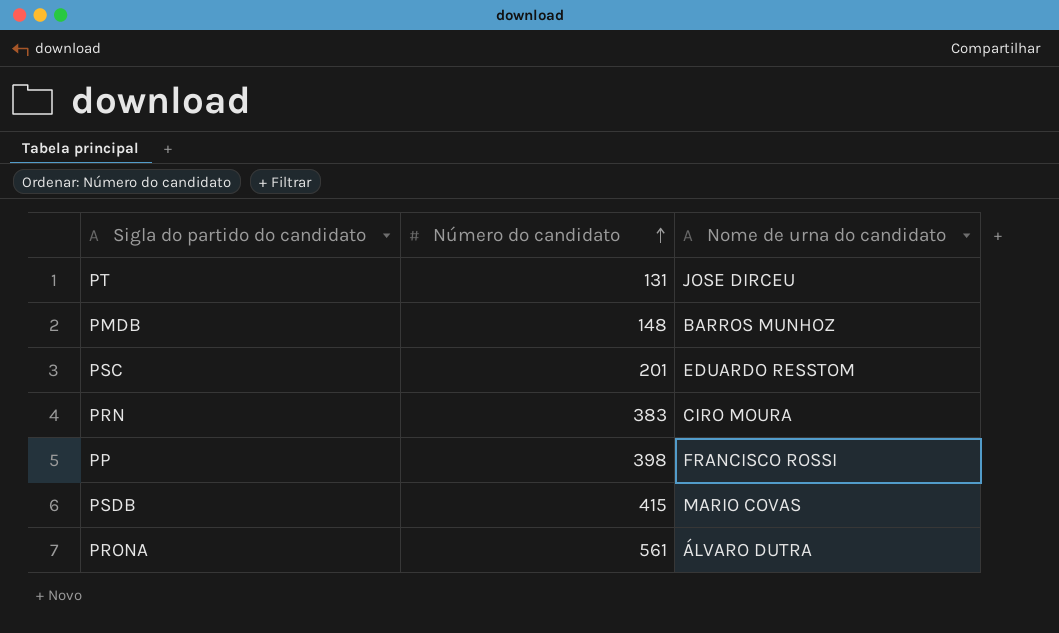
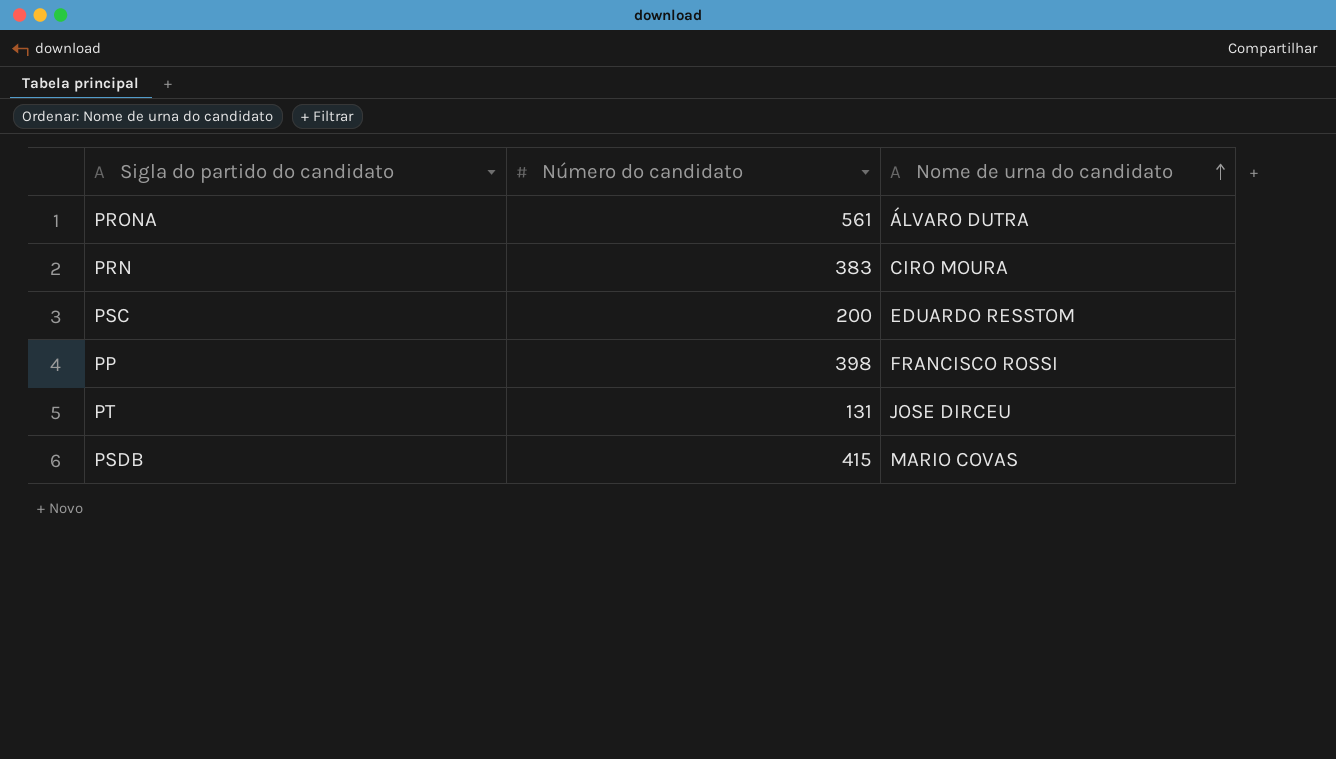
row order: Número do candidato ascending -> Nome de urna do candidato ascending
row PMDB: 148 | BARROS MUNHOZ -> none
PSC | Número do candidato: 201 -> 200

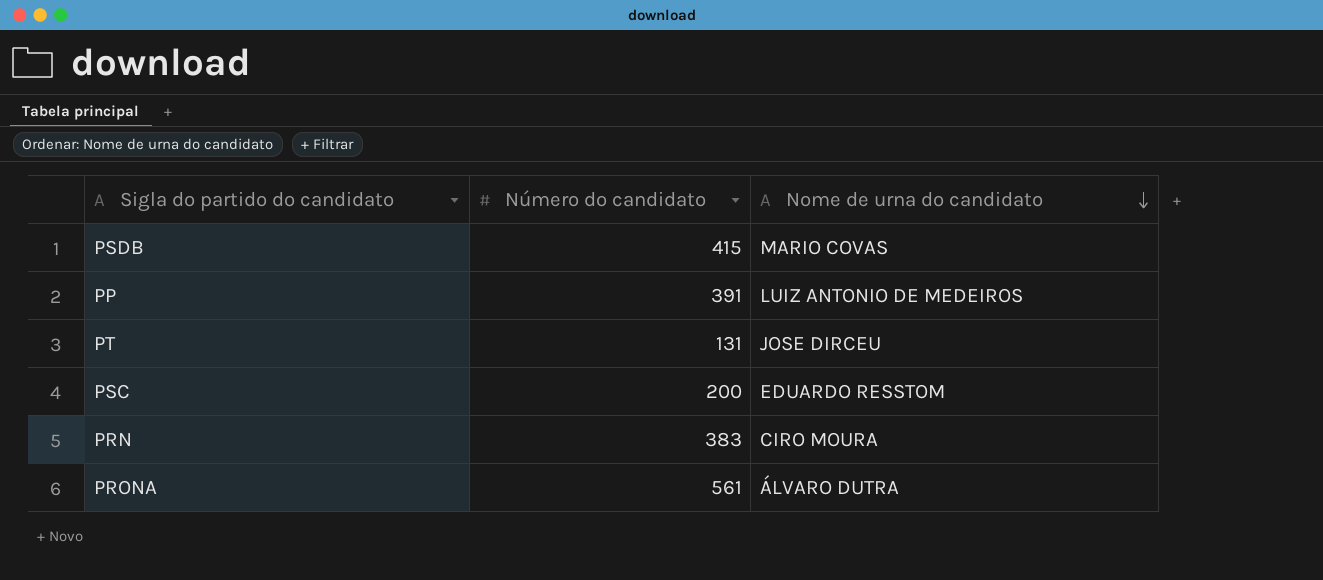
row order: Nome de urna do candidato ascending -> Nome de urna do candidato descending
PP | Número do candidato: 398 -> 391
PP | Nome de urna do candidato: FRANCISCO ROSSI -> LUIZ ANTONIO DE MEDEIROS

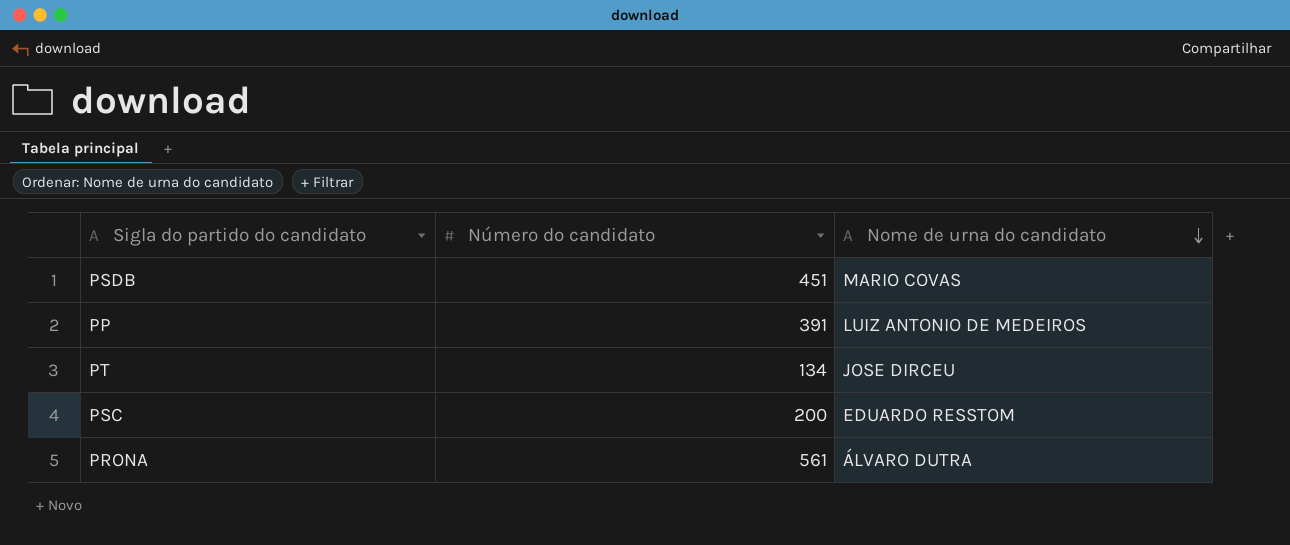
row PRN: 383 | CIRO MOURA -> none
PSDB | Número do candidato: 415 -> 451
PT | Número do candidato: 131 -> 134

